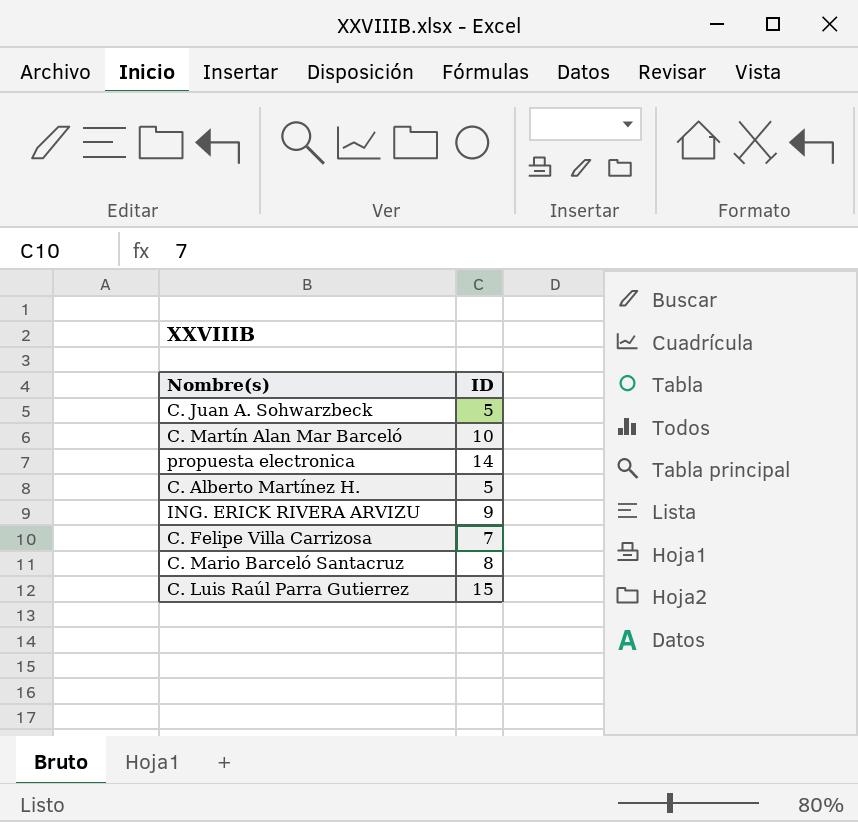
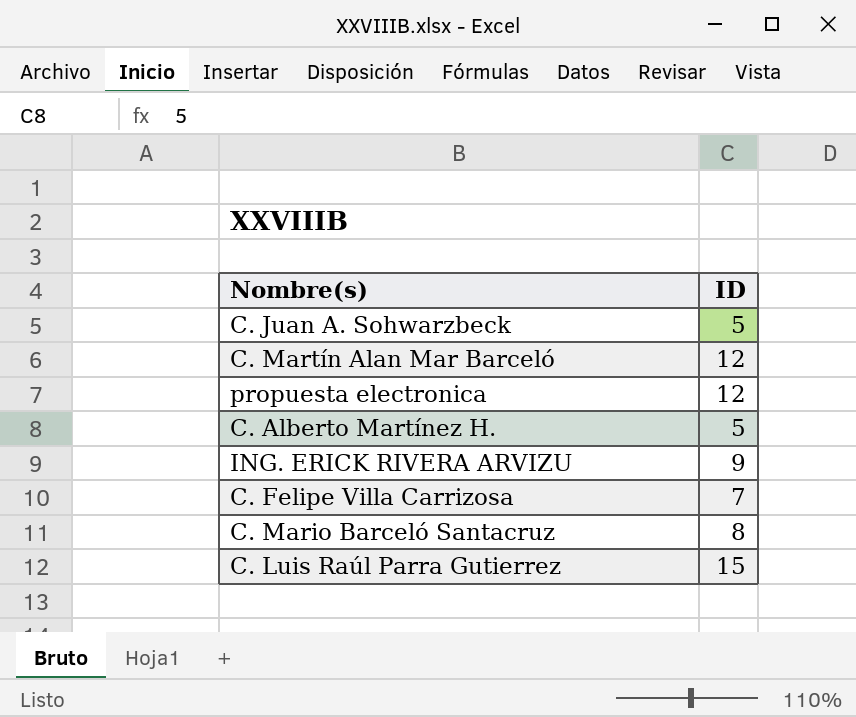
C. Martín Alan Mar Barceló | ID: 10 -> 12
propuesta electronica | ID: 14 -> 12

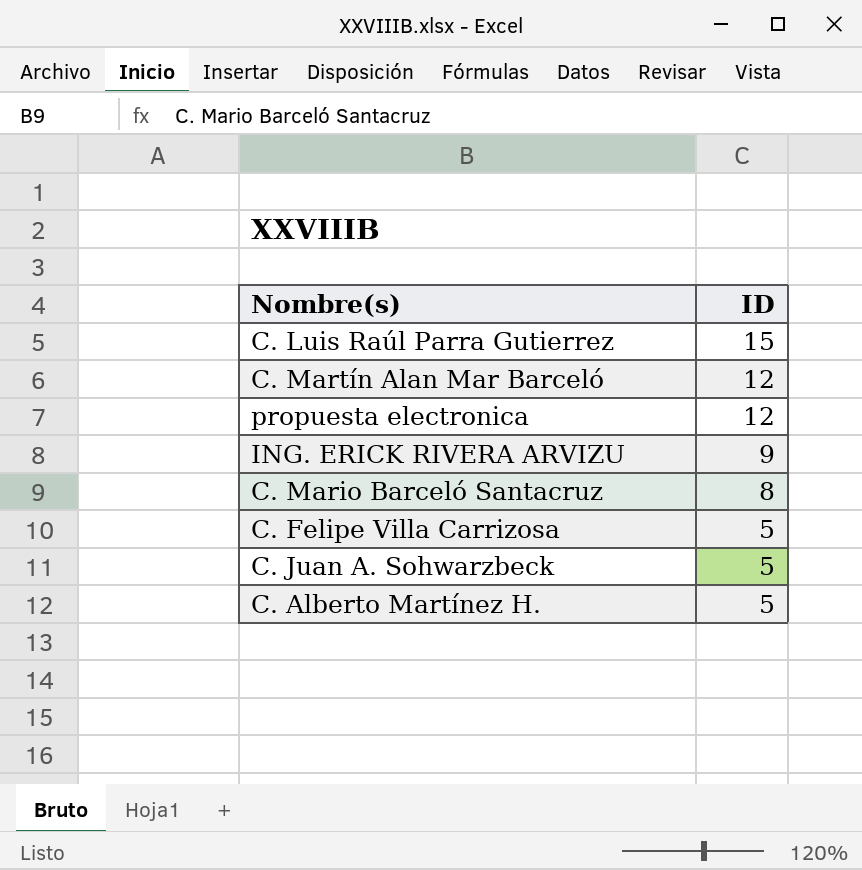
row order: none -> ID descending
C. Felipe Villa Carrizosa | ID: 7 -> 5

